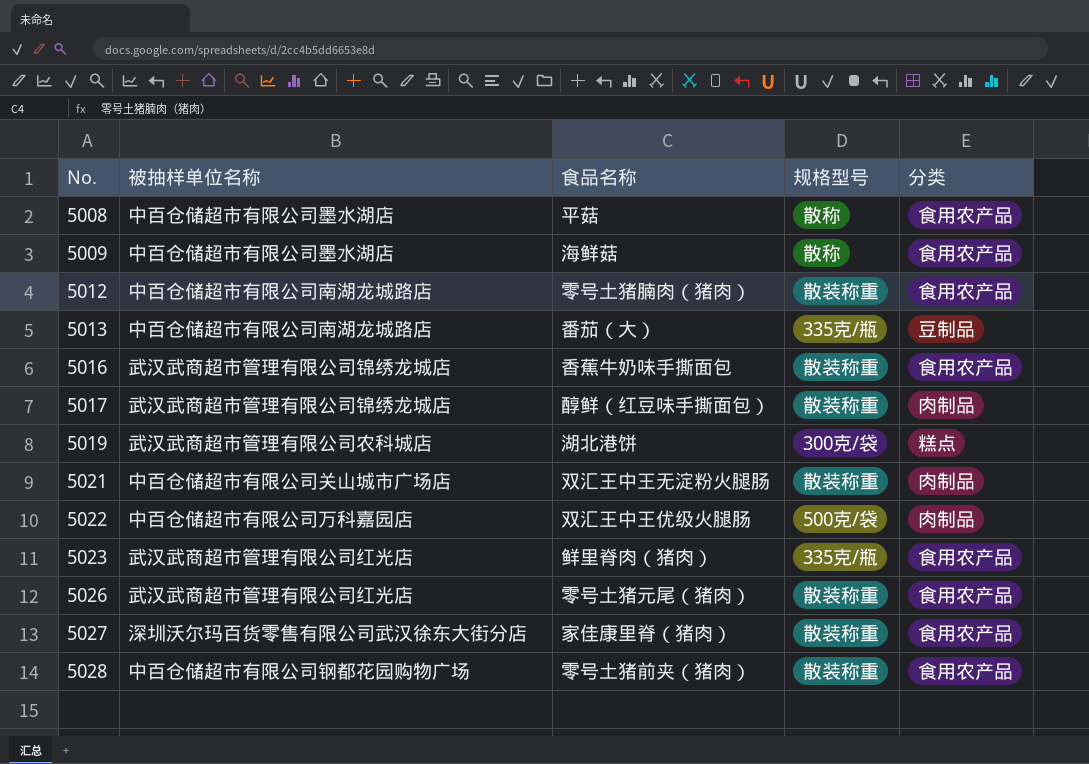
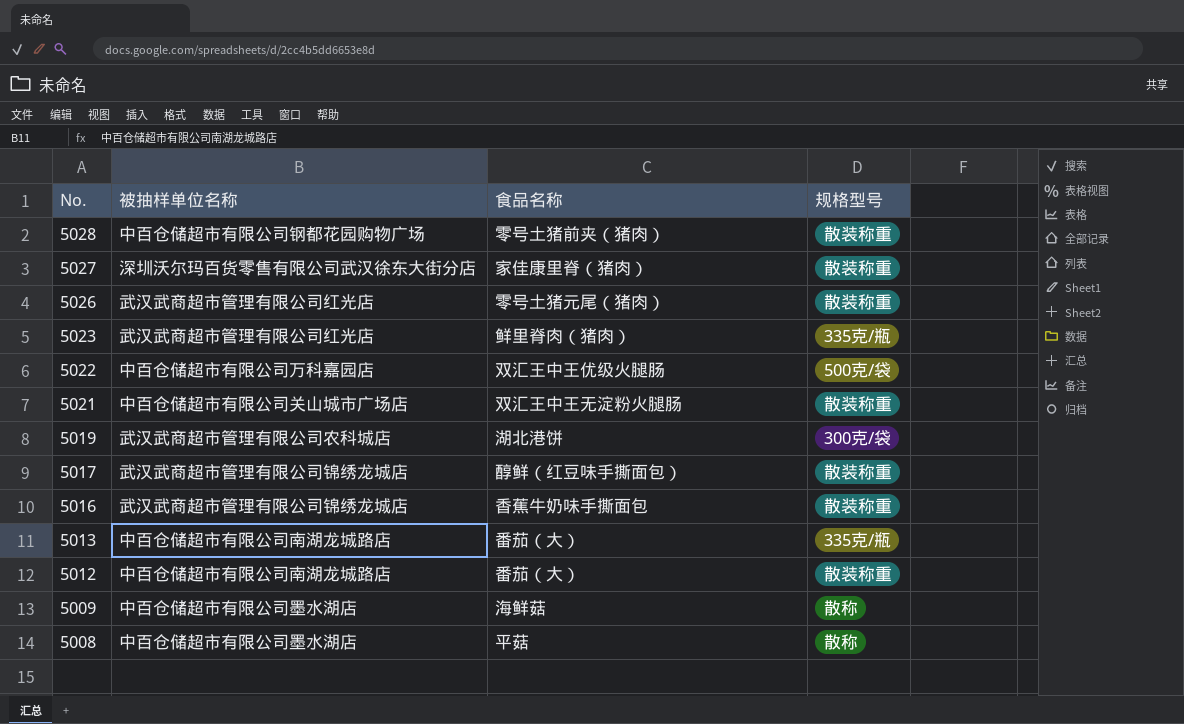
row order: No. ascending -> No. descending
column 分类 | position: 5 -> none
5012 | 食品名称: 零号土猪腩肉（猪肉） -> 番茄（大）

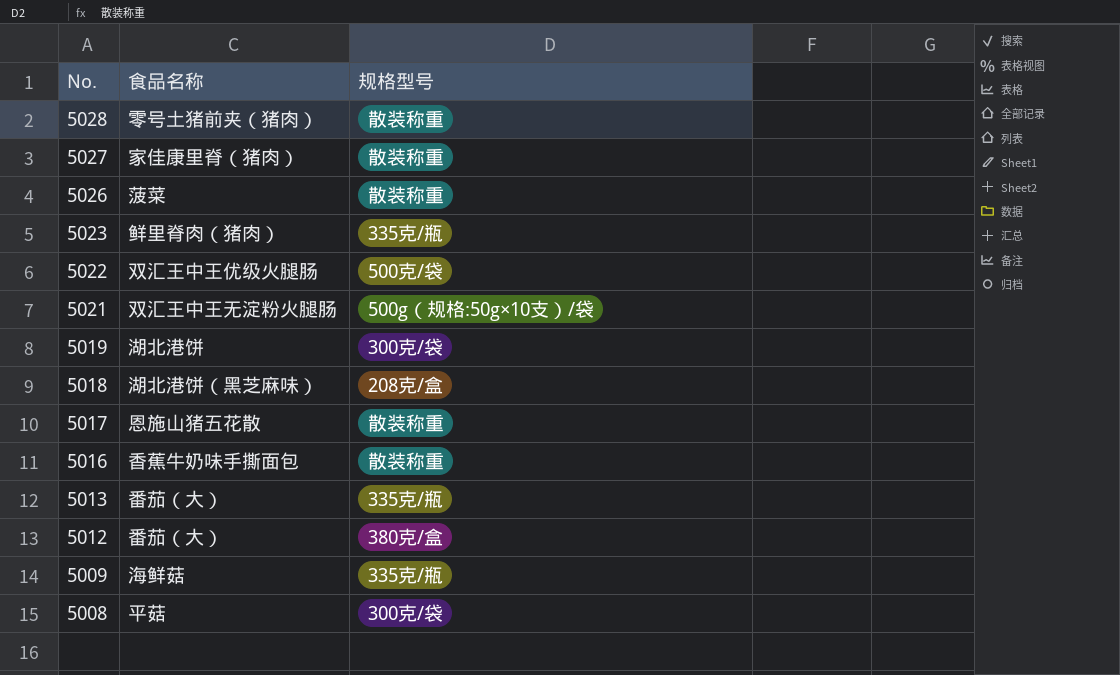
column 被抽样单位名称 | position: 2 -> none
5026 | 食品名称: 零号土猪元尾（猪肉） -> 菠菜
5021 | 规格型号: 散装称重 -> 500g（规格:50g×10支）/袋
row 5018: none -> 湖北港饼（黑芝麻味） | 208克/盒
5017 | 食品名称: 醇鲜（红豆味手撕面包） -> 恩施山猪五花散
5012 | 规格型号: 散装称重 -> 380克/盒
5009 | 规格型号: 散称 -> 335克/瓶
5008 | 规格型号: 散称 -> 300克/袋

